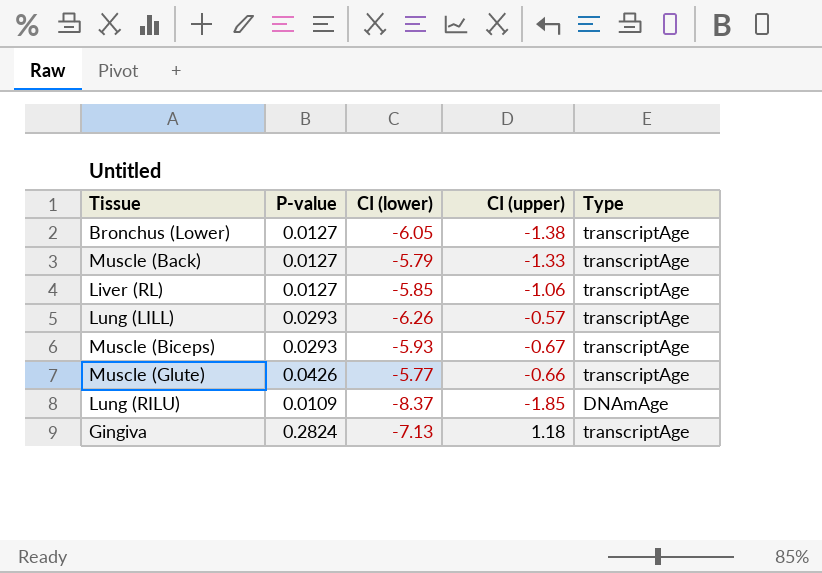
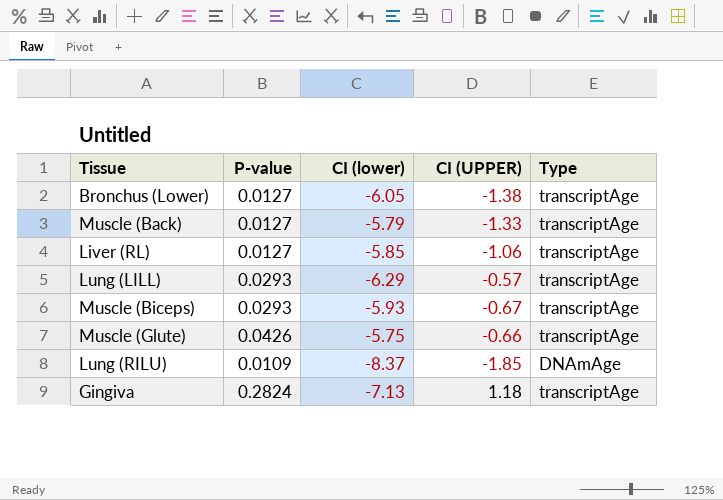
column name: CI (upper) -> CI (UPPER)
Lung (LILL) | CI (lower): -6.26 -> -6.29
Muscle (Glute) | CI (lower): -5.77 -> -5.75

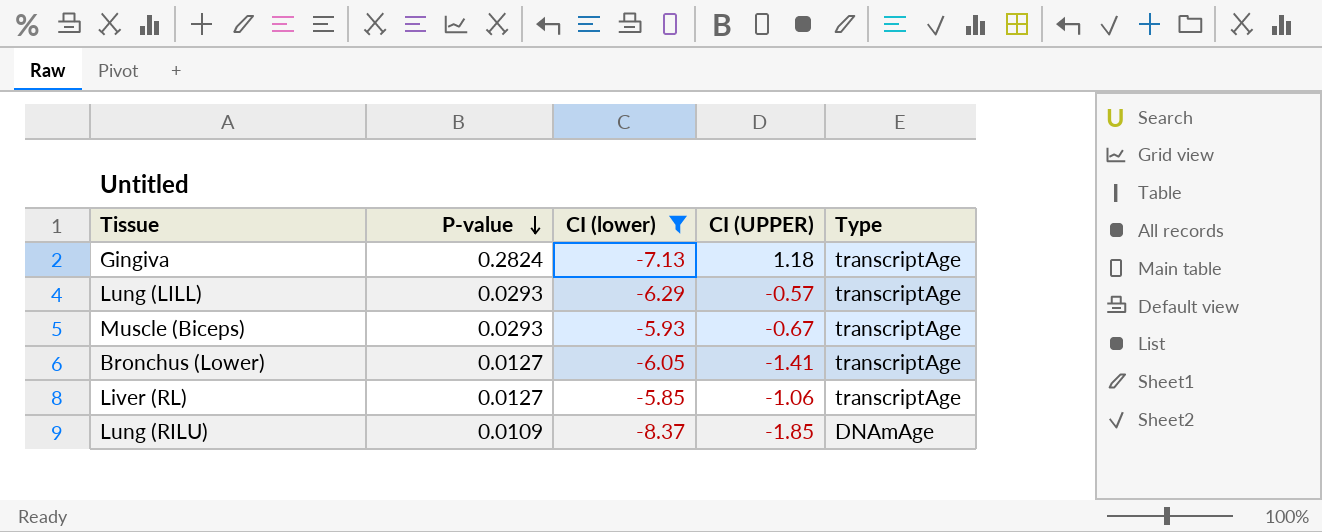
filter: none -> CI (lower) <= -5.85
row order: none -> P-value descending
Bronchus (Lower) | CI (UPPER): -1.38 -> -1.41

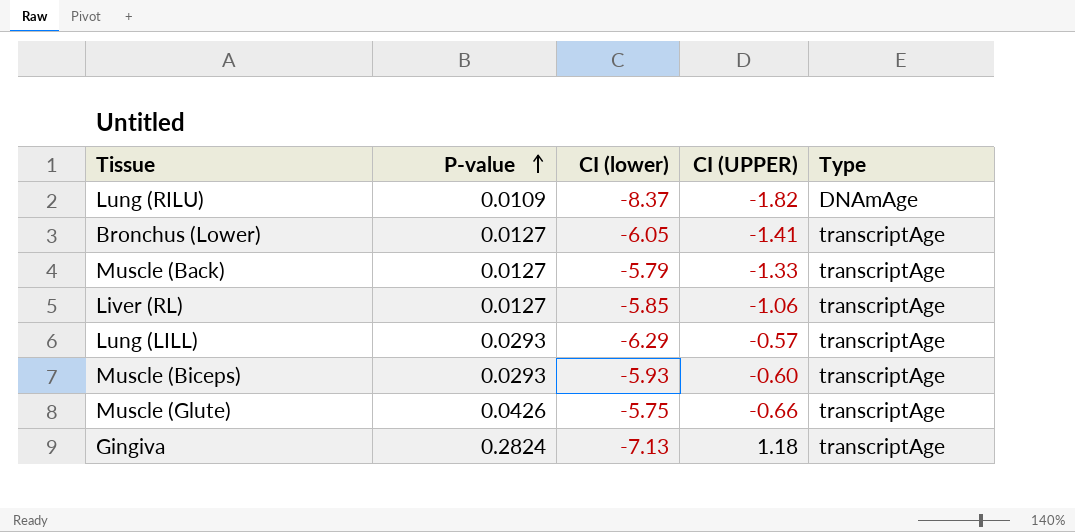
filter: CI (lower) <= -5.85 -> none
row order: P-value descending -> P-value ascending
Lung (RILU) | CI (UPPER): -1.85 -> -1.82
Muscle (Biceps) | CI (UPPER): -0.67 -> -0.60

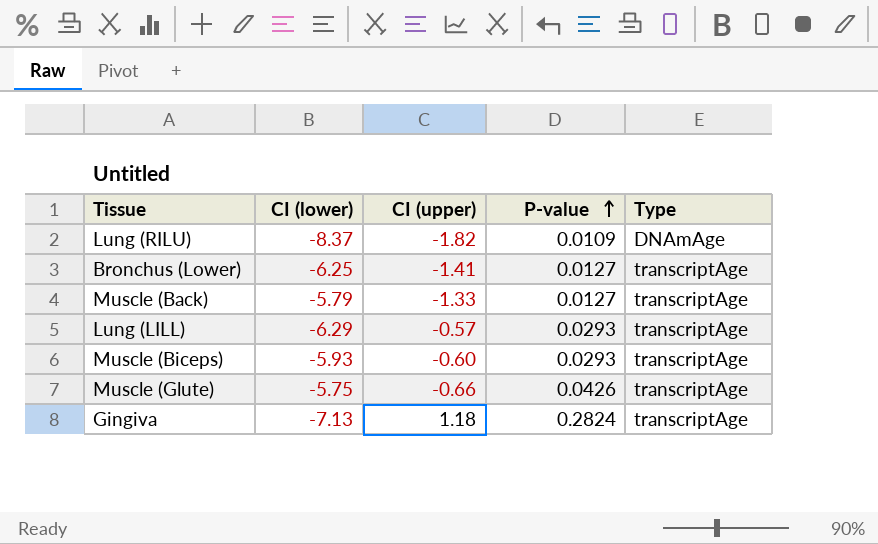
column name: CI (UPPER) -> CI (upper)
column P-value | position: 2 -> 4
row Liver (RL): 0.0127 | -5.85 | -1.06 | transcriptAge -> none
Bronchus (Lower) | CI (lower): -6.05 -> -6.25

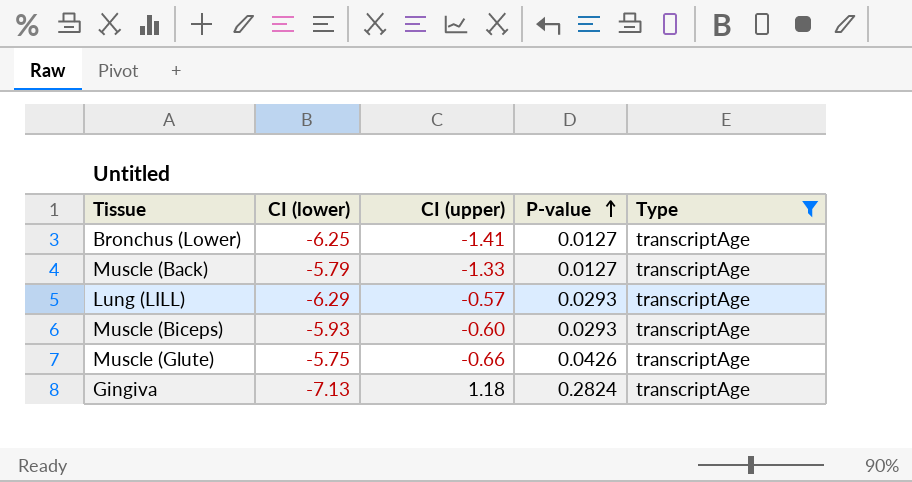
filter: none -> Type = transcriptAge

